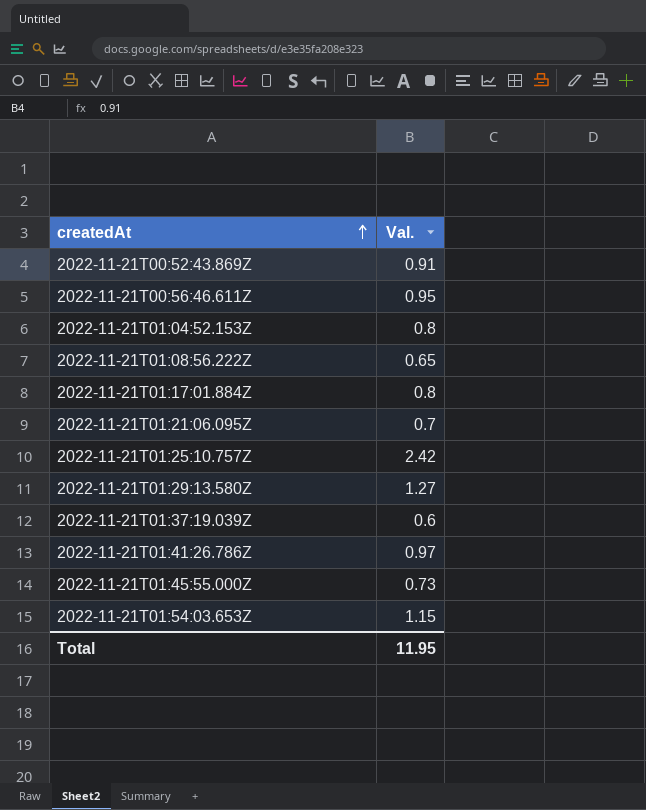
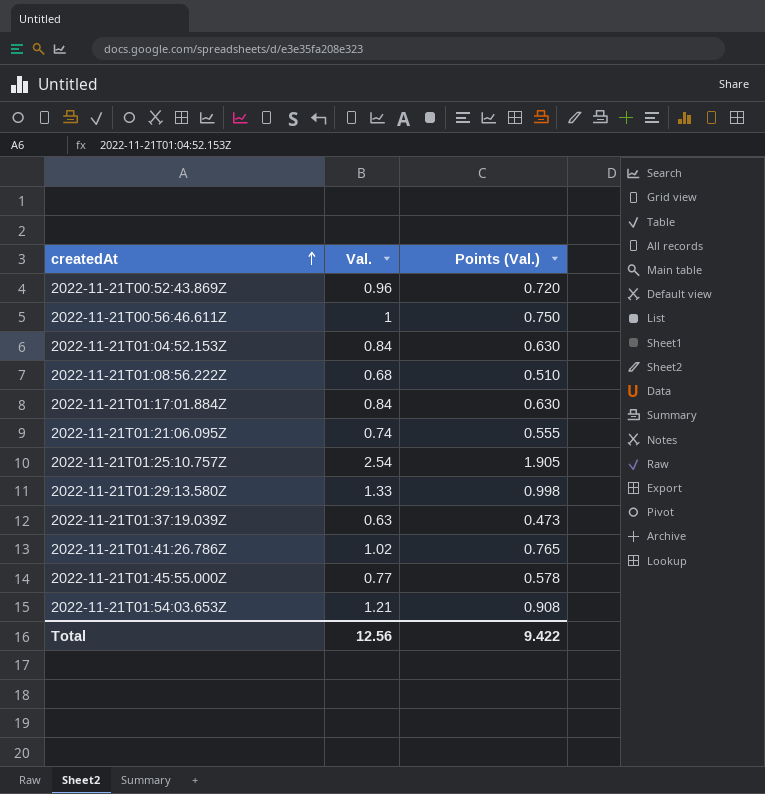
column Points (Val.) | formula: none -> [Val.] * 0.75
2022-11-21T00:52:43.869Z | Val.: 0.91 -> 0.96
2022-11-21T00:56:46.611Z | Val.: 0.95 -> 1
2022-11-21T01:04:52.153Z | Val.: 0.8 -> 0.84
2022-11-21T01:08:56.222Z | Val.: 0.65 -> 0.68
2022-11-21T01:17:01.884Z | Val.: 0.8 -> 0.84
2022-11-21T01:21:06.095Z | Val.: 0.7 -> 0.74
2022-11-21T01:25:10.757Z | Val.: 2.42 -> 2.54
2022-11-21T01:29:13.580Z | Val.: 1.27 -> 1.33
2022-11-21T01:37:19.039Z | Val.: 0.6 -> 0.63
2022-11-21T01:41:26.786Z | Val.: 0.97 -> 1.02
2022-11-21T01:45:55.000Z | Val.: 0.73 -> 0.77
2022-11-21T01:54:03.653Z | Val.: 1.15 -> 1.21
Total | Val.: 11.95 -> 12.56

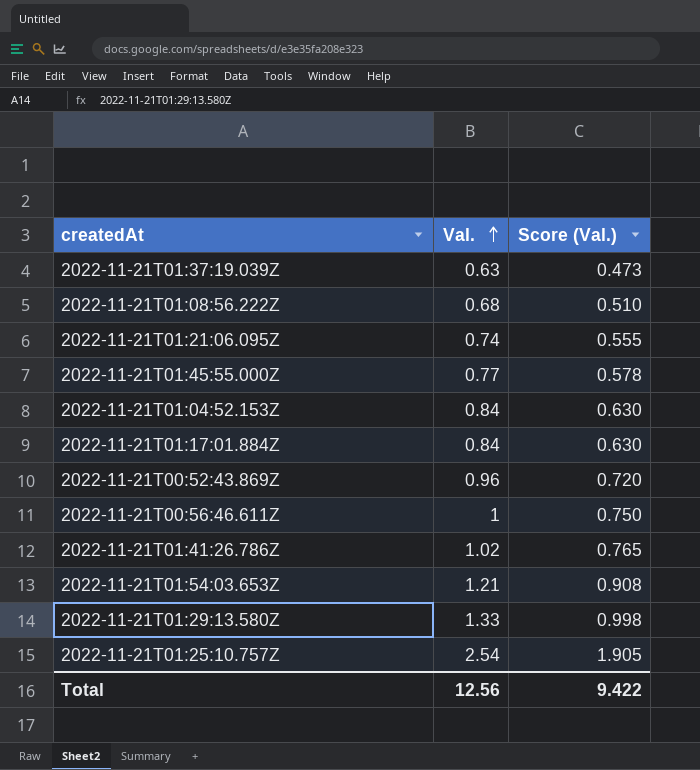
row order: createdAt ascending -> Val. ascending
column name: Points (Val.) -> Score (Val.)

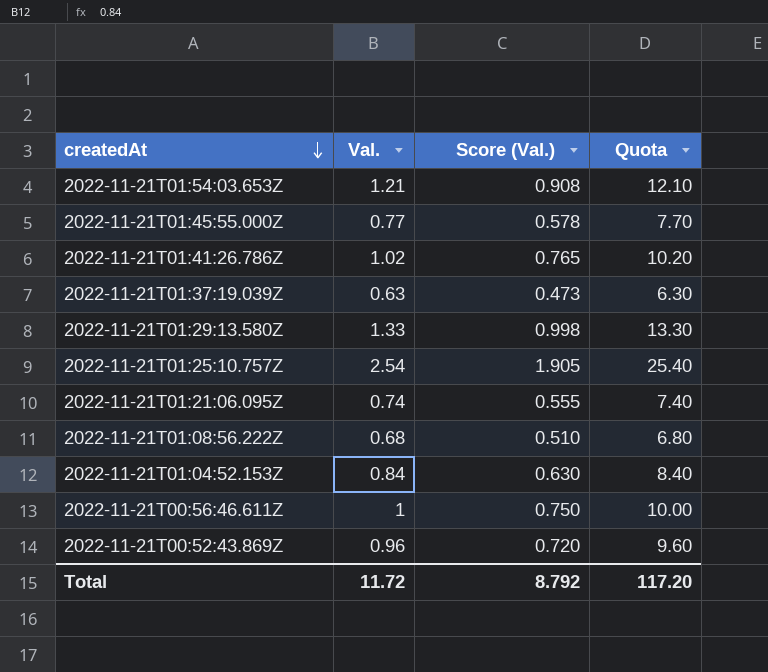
row order: Val. ascending -> createdAt descending
column Quota | formula: none -> [Val.] * 10
row 2022-11-21T01:17:01.884Z: 0.84 | 0.630 -> none
Total | Val.: 12.56 -> 11.72
Total | Score (Val.): 9.422 -> 8.792

